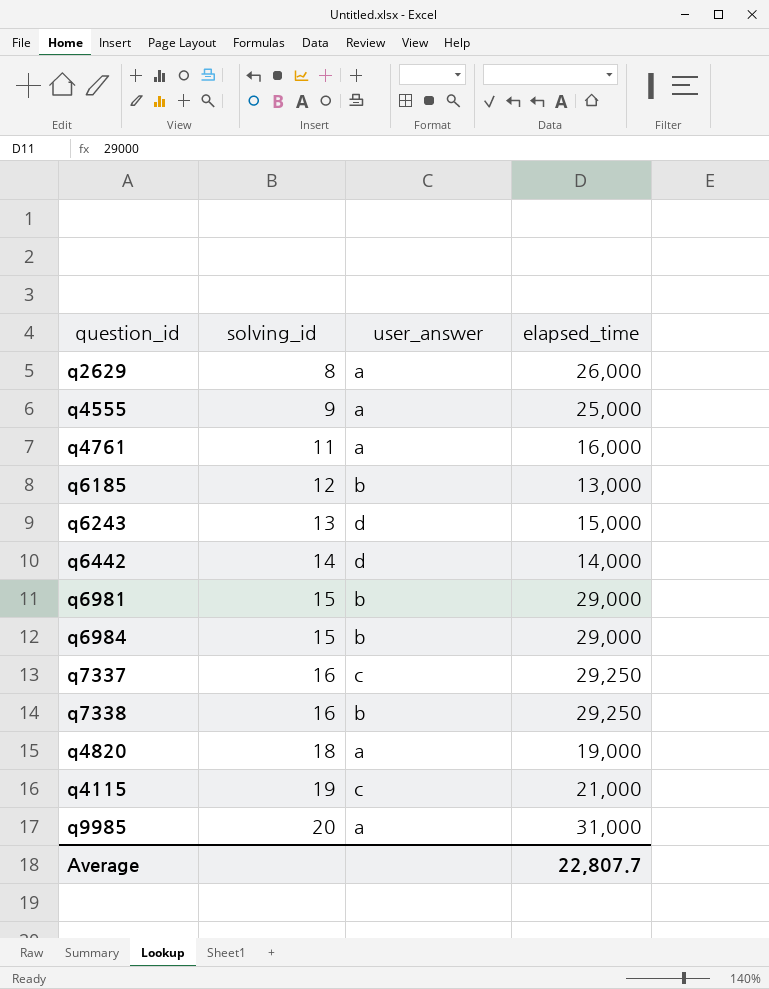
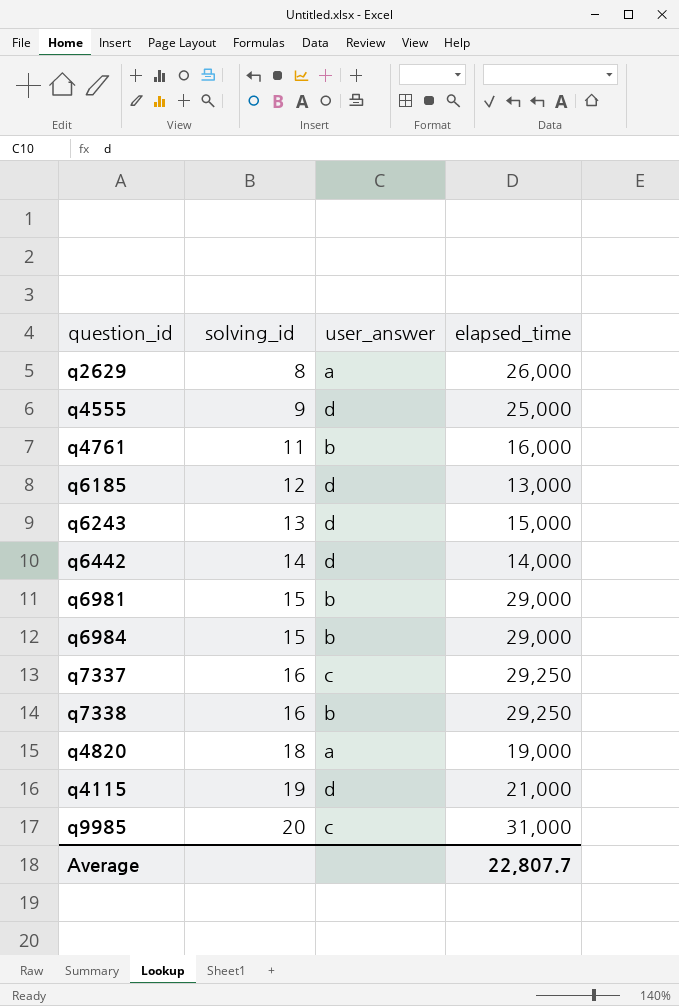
q4555 | user_answer: a -> d
q4761 | user_answer: a -> b
q6185 | user_answer: b -> d
q4115 | user_answer: c -> d
q9985 | user_answer: a -> c

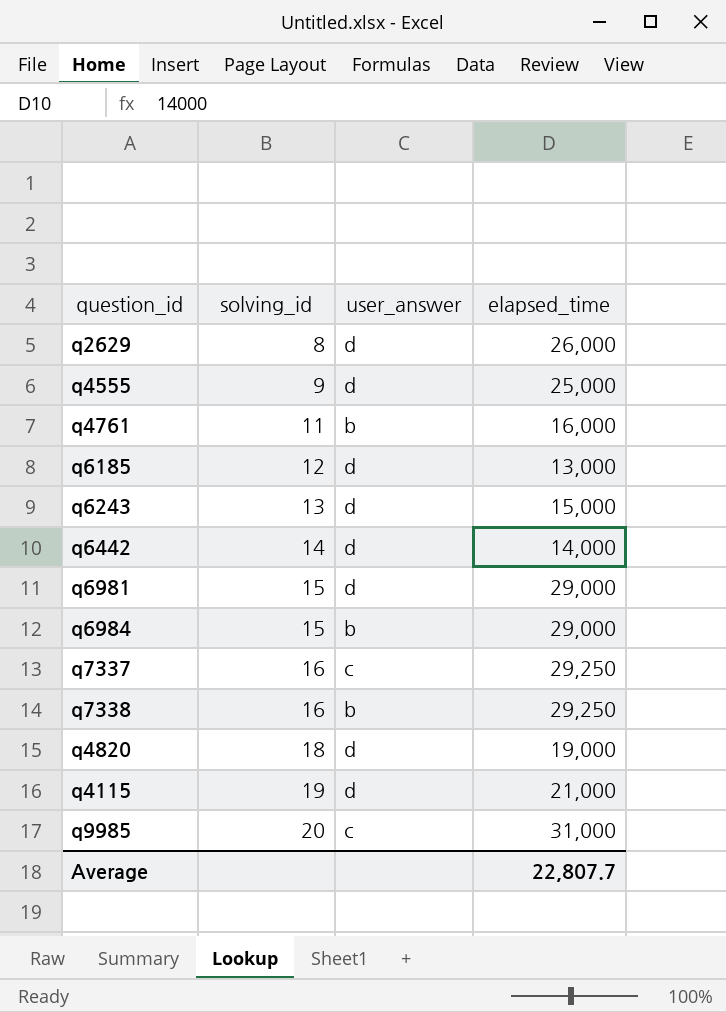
q2629 | user_answer: a -> d
q6981 | user_answer: b -> d
q4820 | user_answer: a -> d

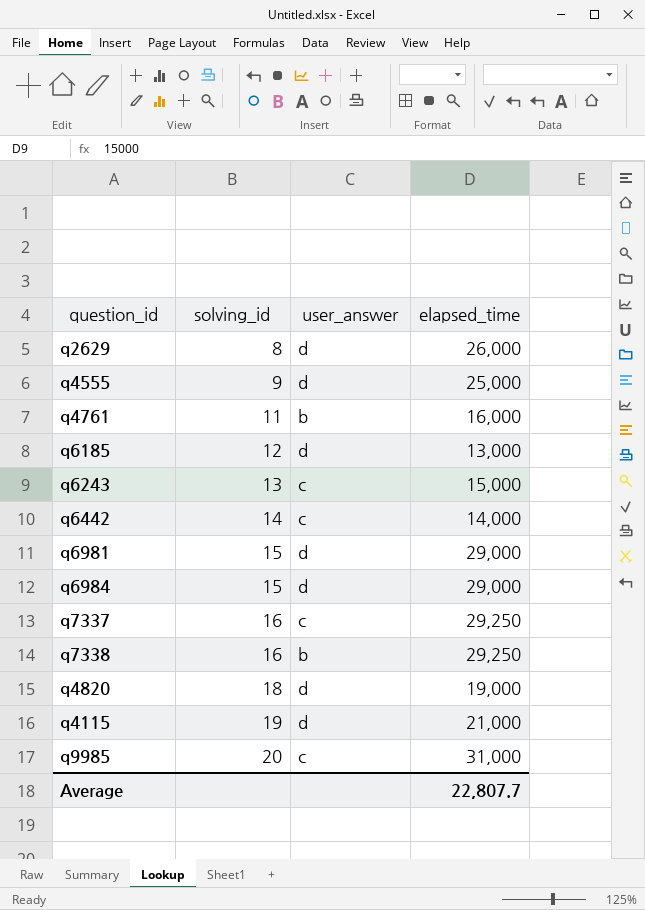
q6243 | user_answer: d -> c
q6442 | user_answer: d -> c
q6984 | user_answer: b -> d

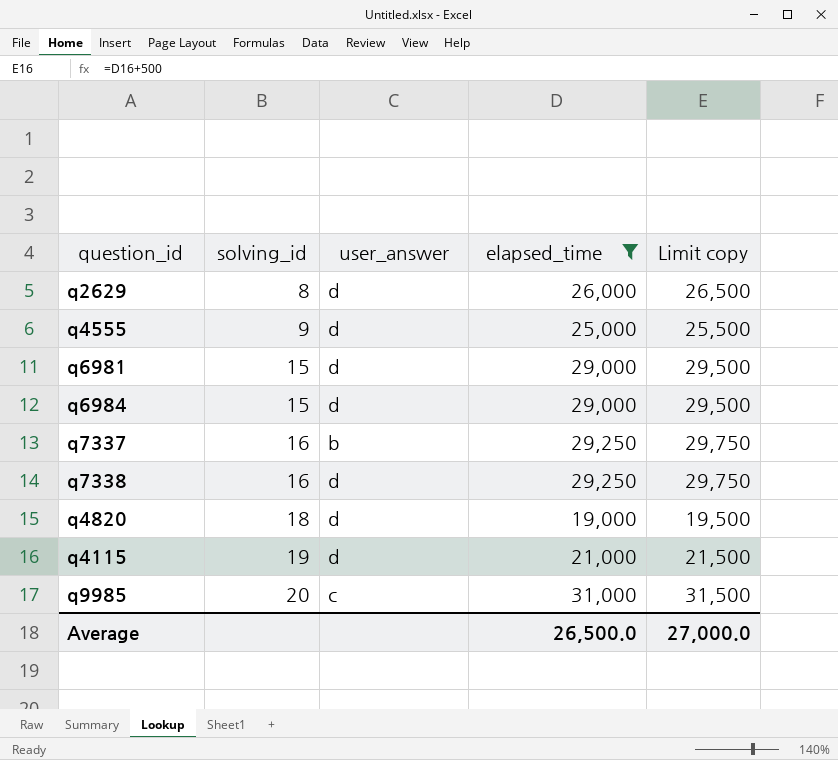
filter: none -> elapsed_time >= 19,000
column Limit copy | formula: none -> [elapsed_time] + 500
q7337 | user_answer: c -> b
q7338 | user_answer: b -> d
Average | elapsed_time: 22,807.7 -> 26,500.0

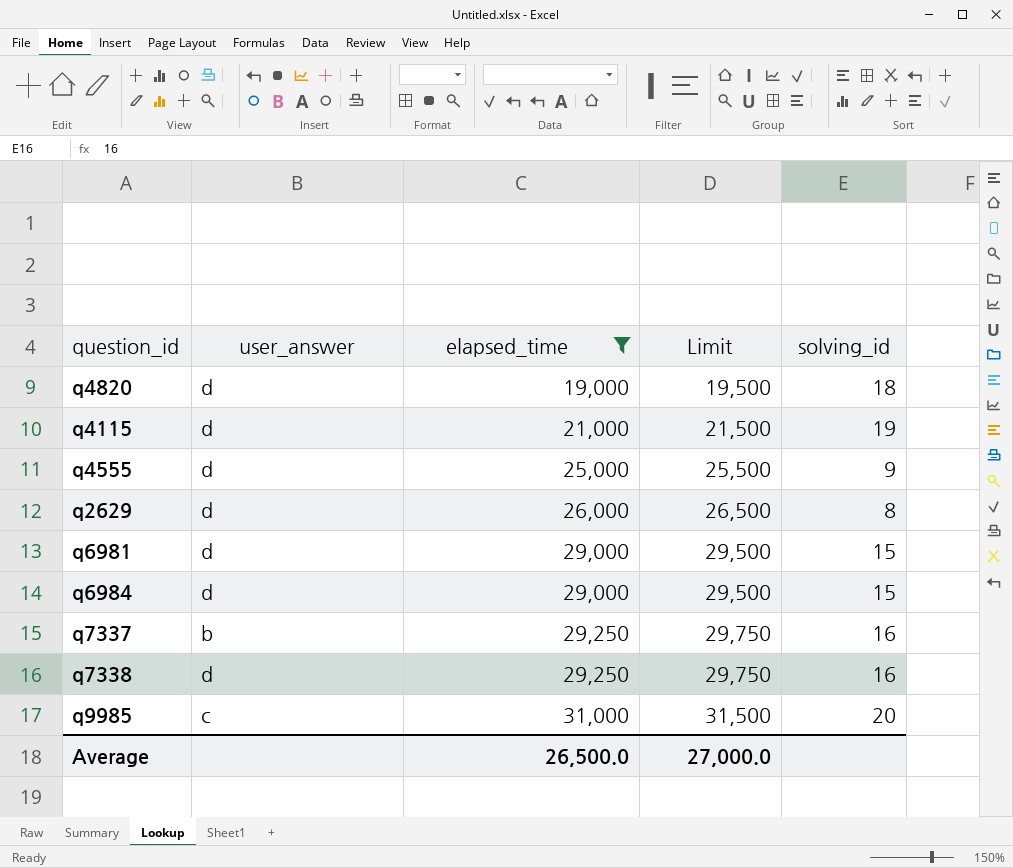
row order: solving_id ascending -> elapsed_time ascending
column name: Limit copy -> Limit
column solving_id | position: 2 -> 5

